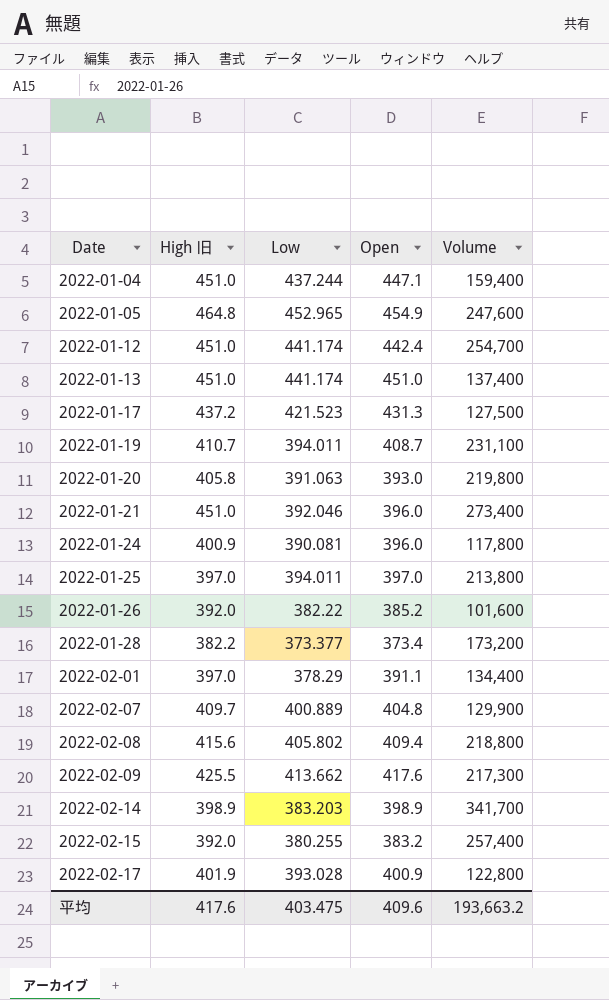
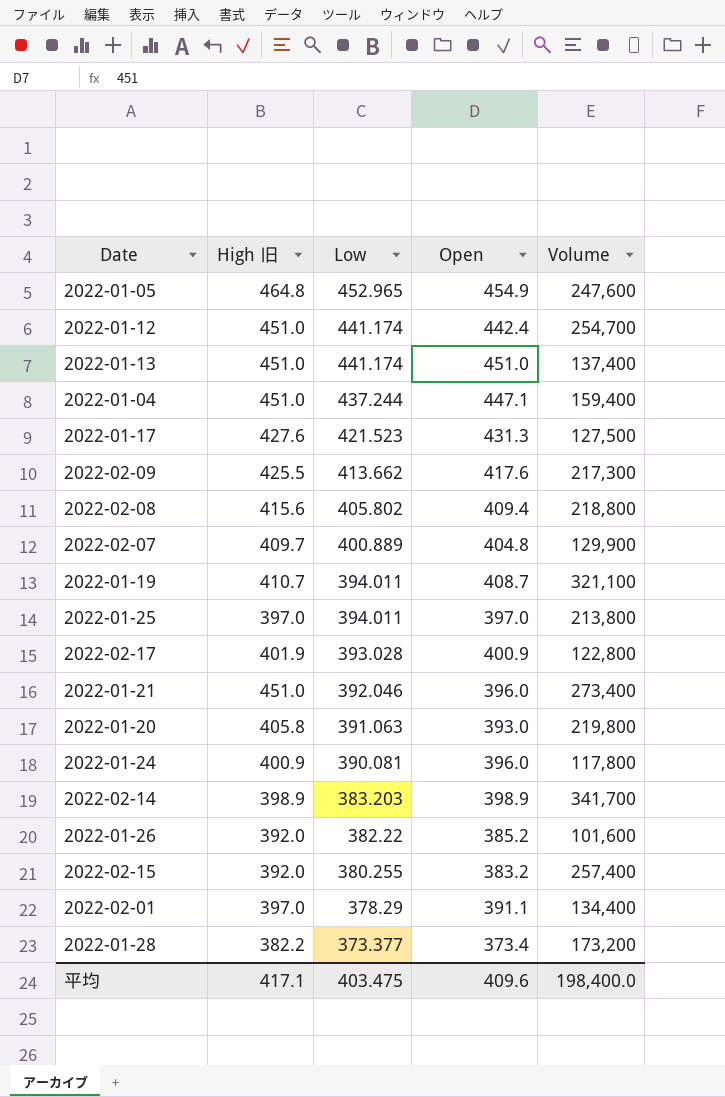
row order: Date ascending -> Low descending
2022-01-17 | High 旧: 437.2 -> 427.6
2022-01-19 | Volume: 231,100 -> 321,100
平均 | High 旧: 417.6 -> 417.1
平均 | Volume: 193,663.2 -> 198,400.0

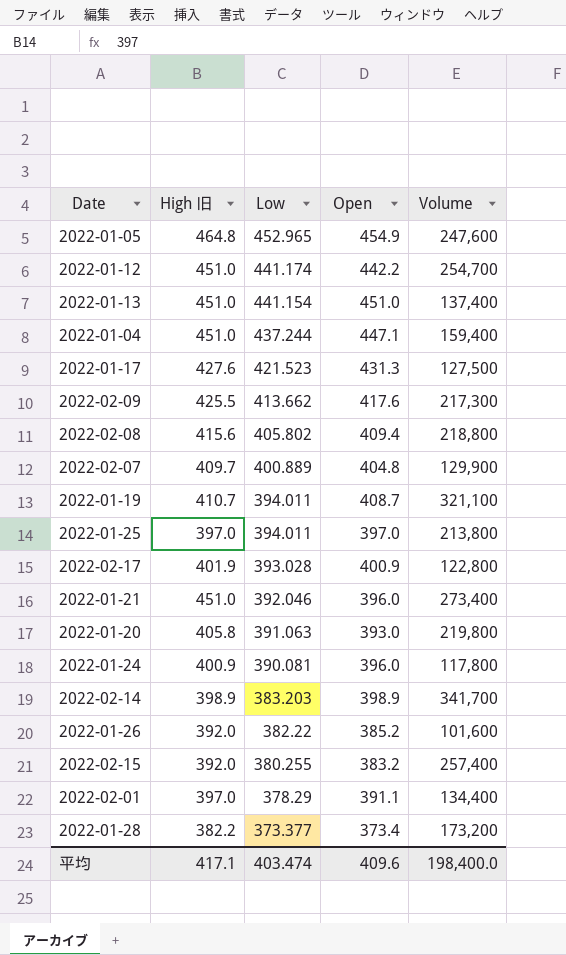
2022-01-12 | Open: 442.4 -> 442.2
2022-01-13 | Low: 441.174 -> 441.154
平均 | Low: 403.475 -> 403.474

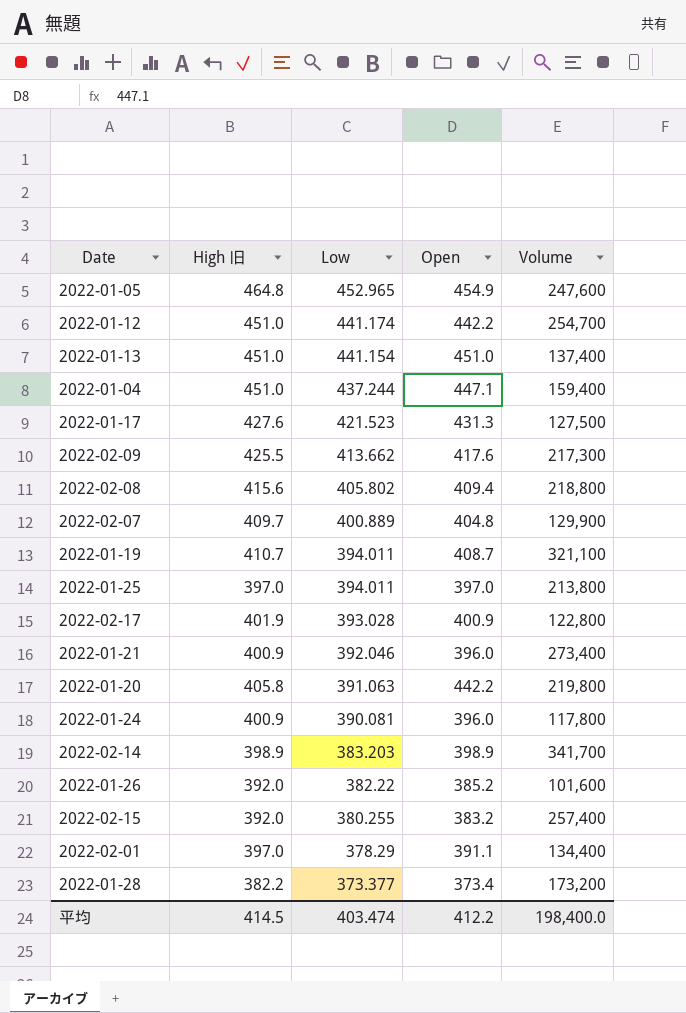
2022-01-21 | High 旧: 451.0 -> 400.9
2022-01-20 | Open: 393.0 -> 442.2
平均 | High 旧: 417.1 -> 414.5
平均 | Open: 409.6 -> 412.2

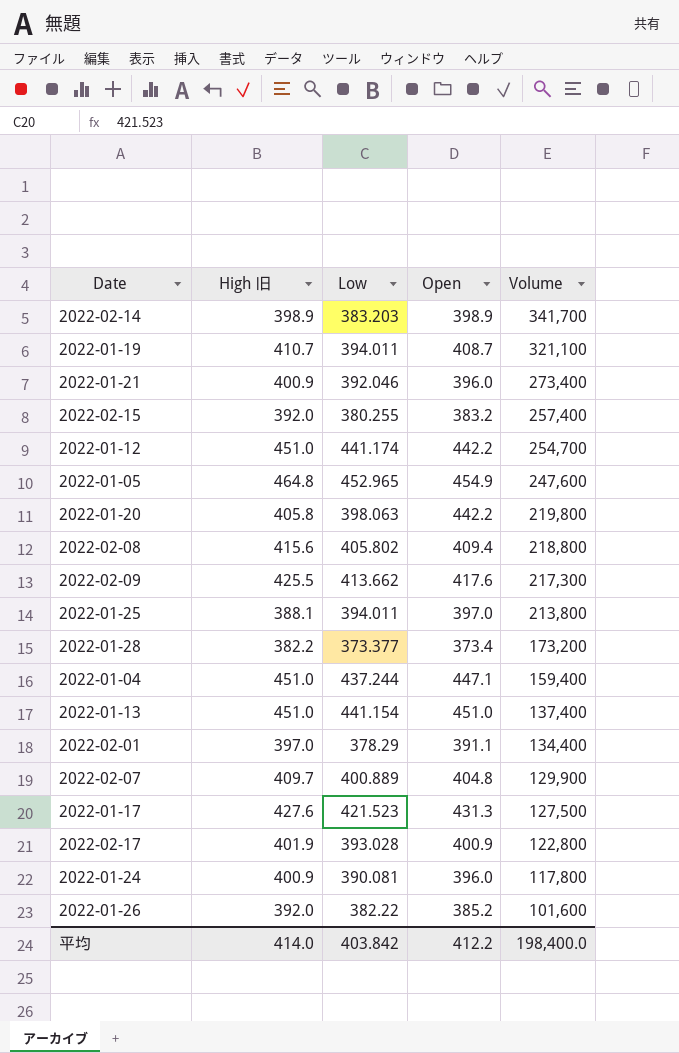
row order: Low descending -> Volume descending
2022-01-20 | Low: 391.063 -> 398.063
2022-01-25 | High 旧: 397.0 -> 388.1
平均 | High 旧: 414.5 -> 414.0
平均 | Low: 403.474 -> 403.842

